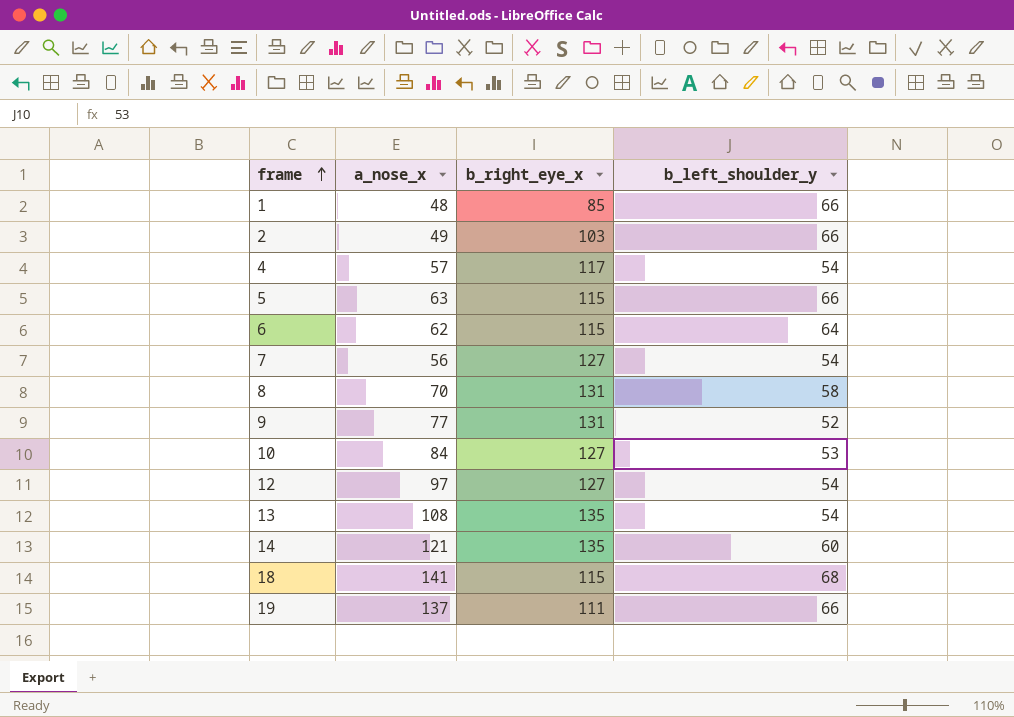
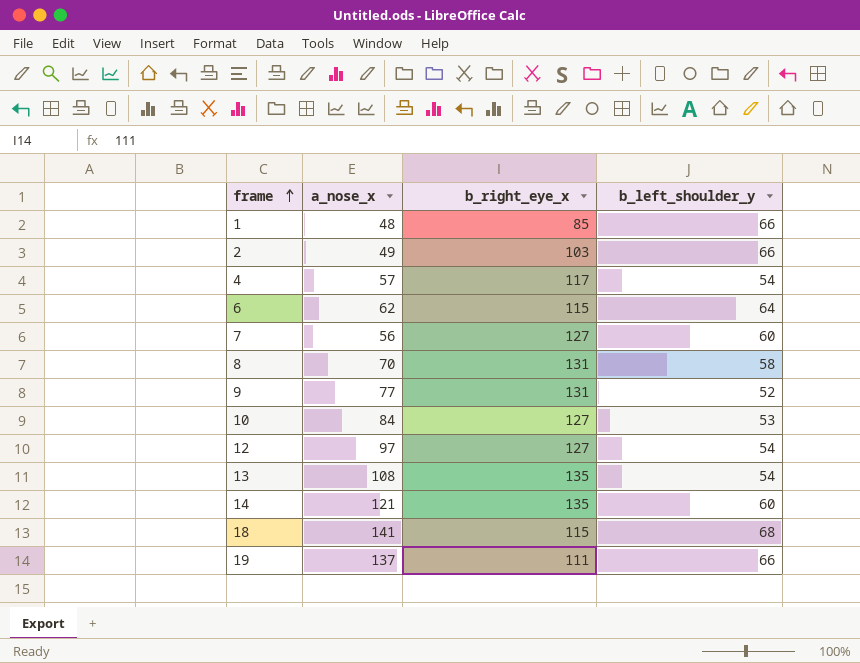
row 5: 63 | 115 | 66 -> none
7 | b_left_shoulder_y: 54 -> 60

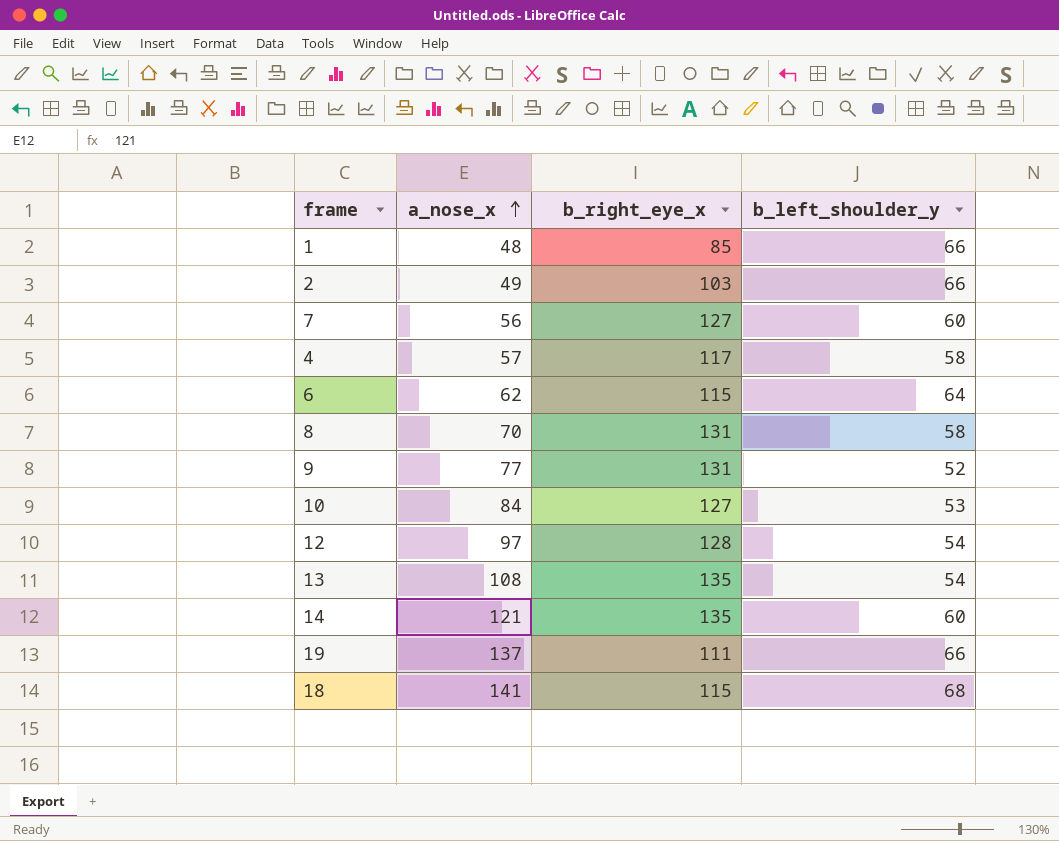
row order: frame ascending -> a_nose_x ascending
4 | b_left_shoulder_y: 54 -> 58
12 | b_right_eye_x: 127 -> 128

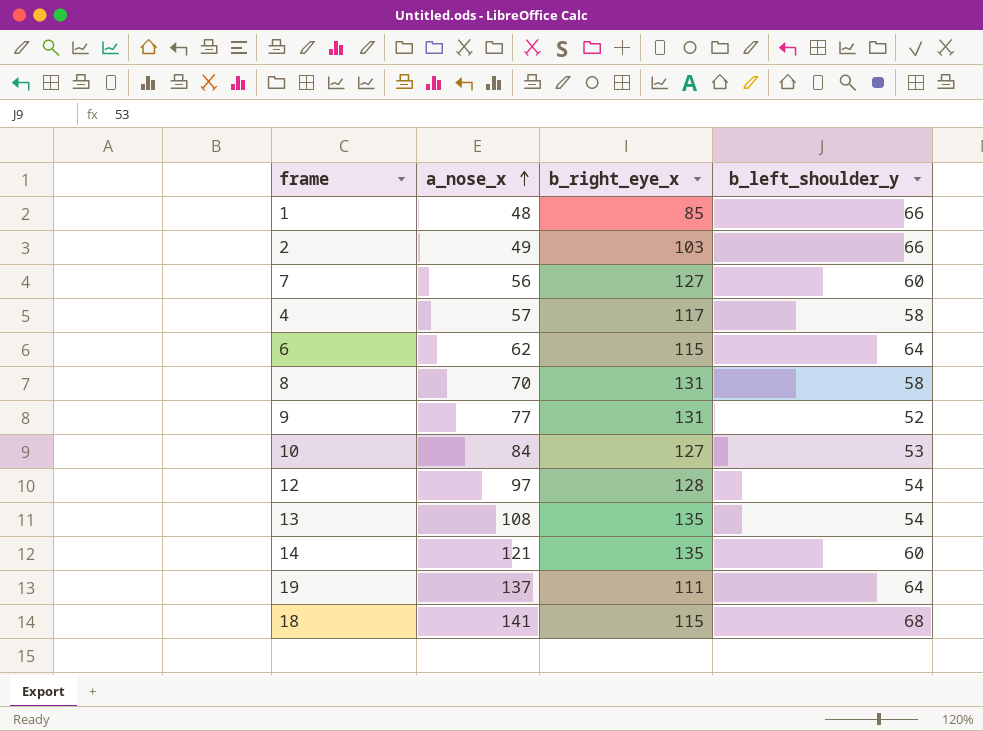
19 | b_left_shoulder_y: 66 -> 64

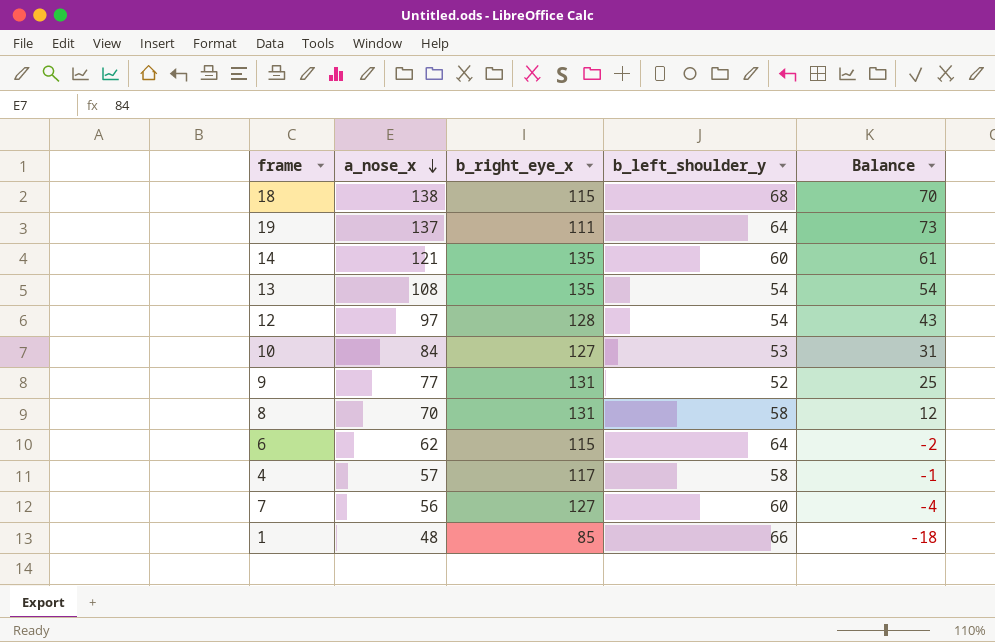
row order: a_nose_x ascending -> a_nose_x descending
column Balance | formula: none -> [a_nose_x] - [b_left_shoulder_y]
row 2: 49 | 103 | 66 -> none
18 | a_nose_x: 141 -> 138

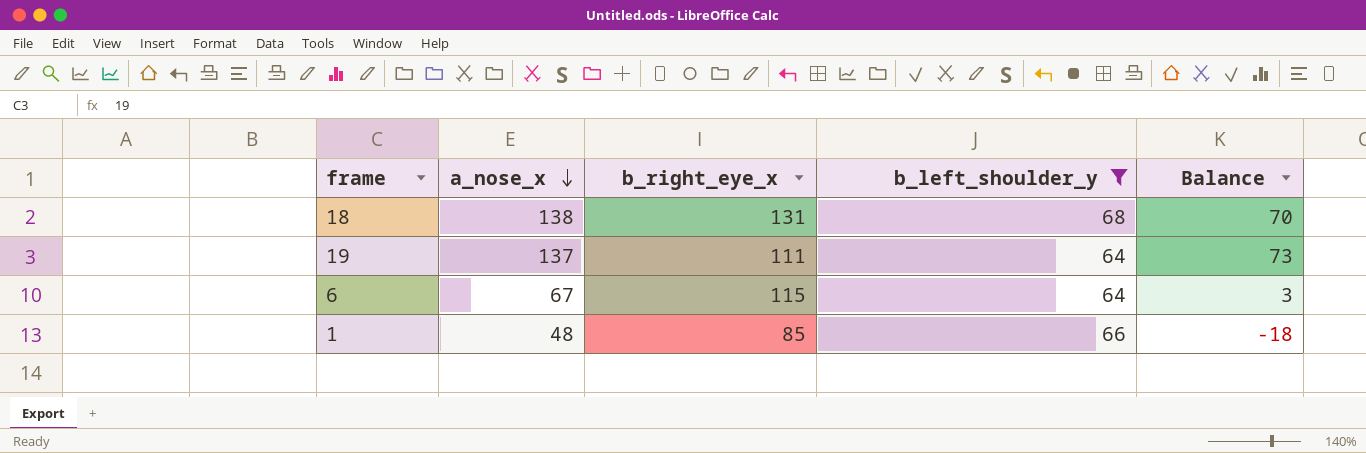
filter: none -> b_left_shoulder_y >= 64
18 | b_right_eye_x: 115 -> 131
6 | a_nose_x: 62 -> 67
6 | Balance: -2 -> 3

